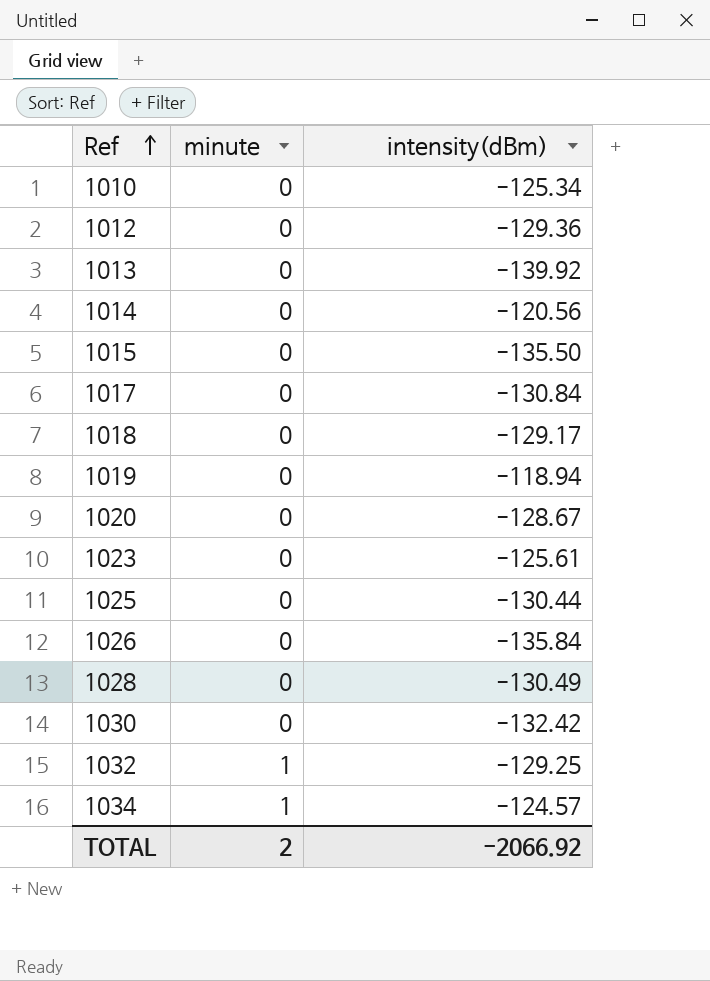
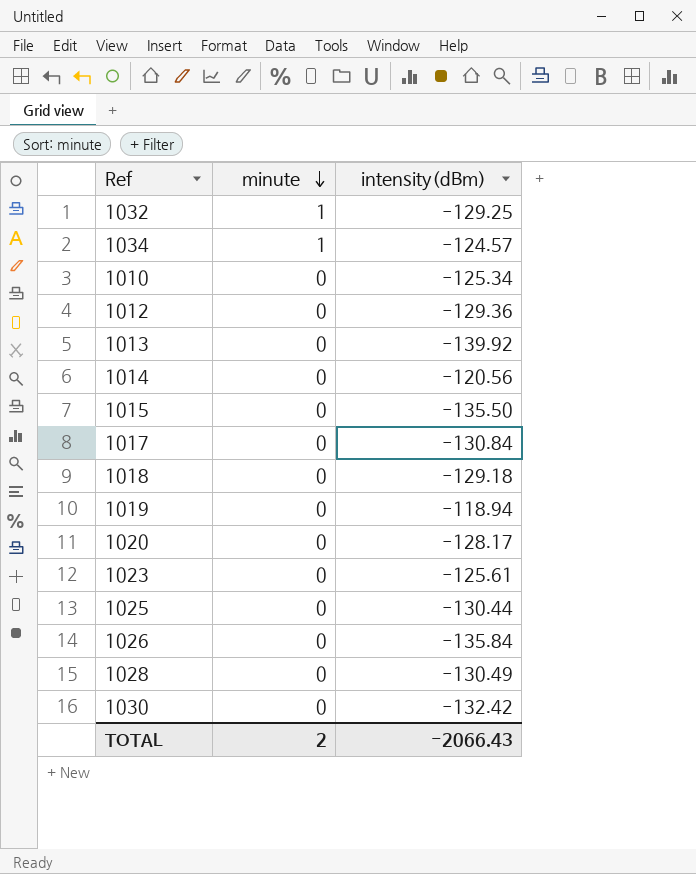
row order: Ref ascending -> minute descending
1018 | intensity(dBm): -129.17 -> -129.18
1020 | intensity(dBm): -128.67 -> -128.17
TOTAL | intensity(dBm): -2066.92 -> -2066.43

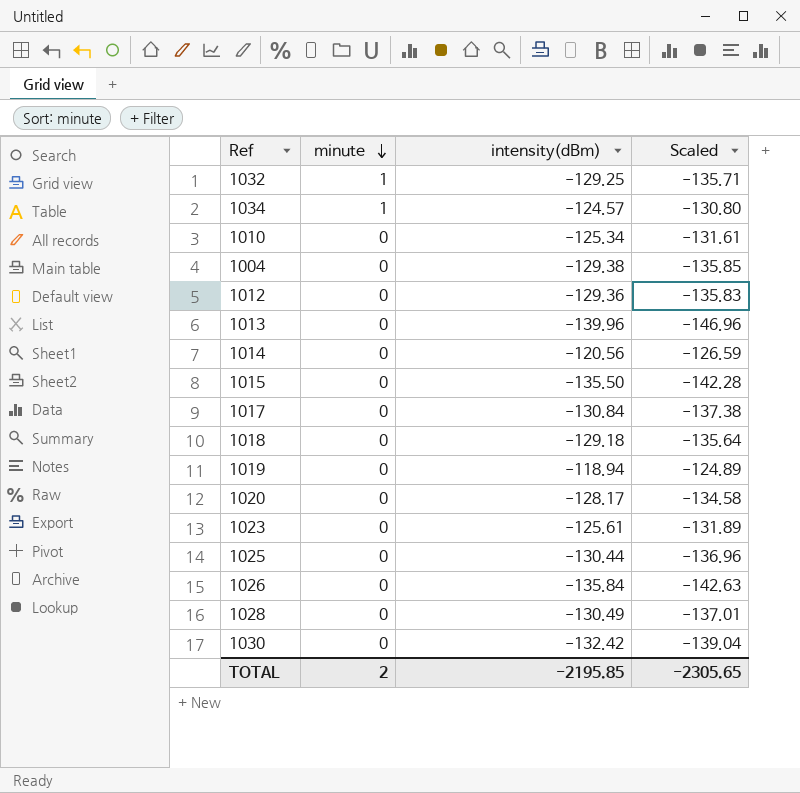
column Scaled | formula: none -> [intensity(dBm)] * 1.05
row 1004: none -> 0 | -129.38 | -135.85
1013 | intensity(dBm): -139.92 -> -139.96
TOTAL | intensity(dBm): -2066.43 -> -2195.85

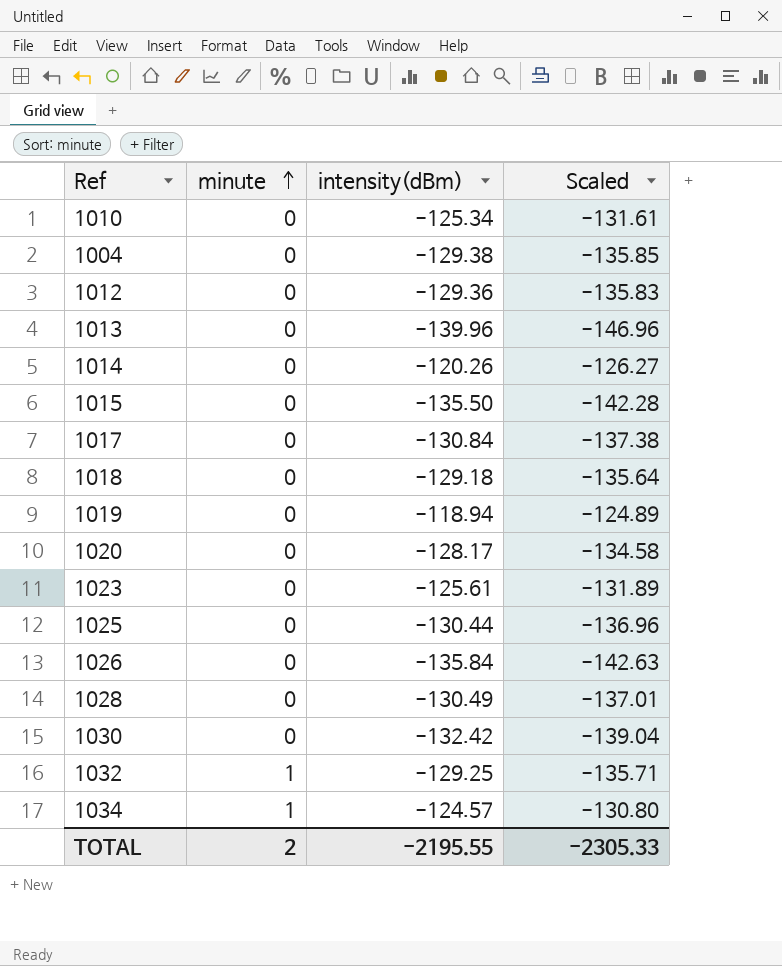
row order: minute descending -> minute ascending
1014 | intensity(dBm): -120.56 -> -120.26
1014 | Scaled: -126.59 -> -126.27
TOTAL | intensity(dBm): -2195.85 -> -2195.55
TOTAL | Scaled: -2305.65 -> -2305.33

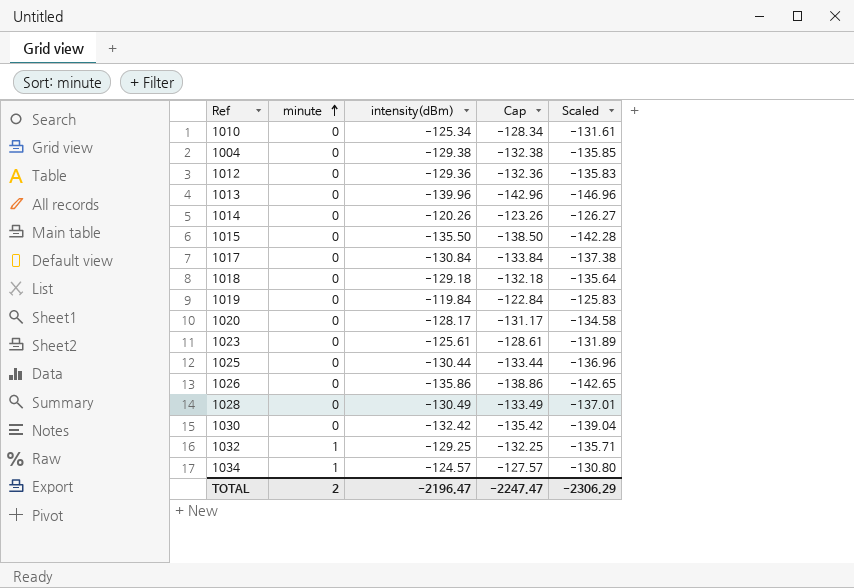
column Cap | formula: none -> [intensity(dBm)] - 3
1019 | intensity(dBm): -118.94 -> -119.84
1019 | Scaled: -124.89 -> -125.83
1026 | intensity(dBm): -135.84 -> -135.86
1026 | Scaled: -142.63 -> -142.65
TOTAL | intensity(dBm): -2195.55 -> -2196.47
TOTAL | Scaled: -2305.33 -> -2306.29

